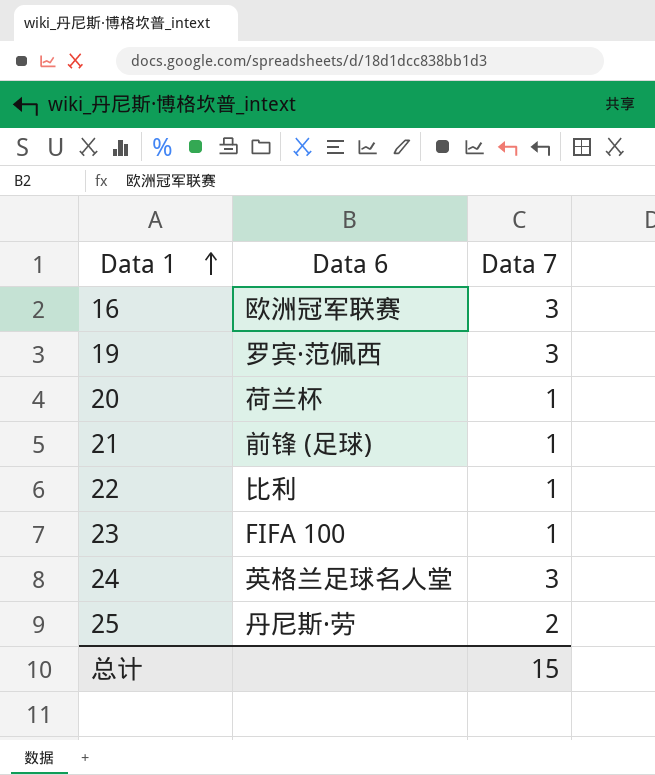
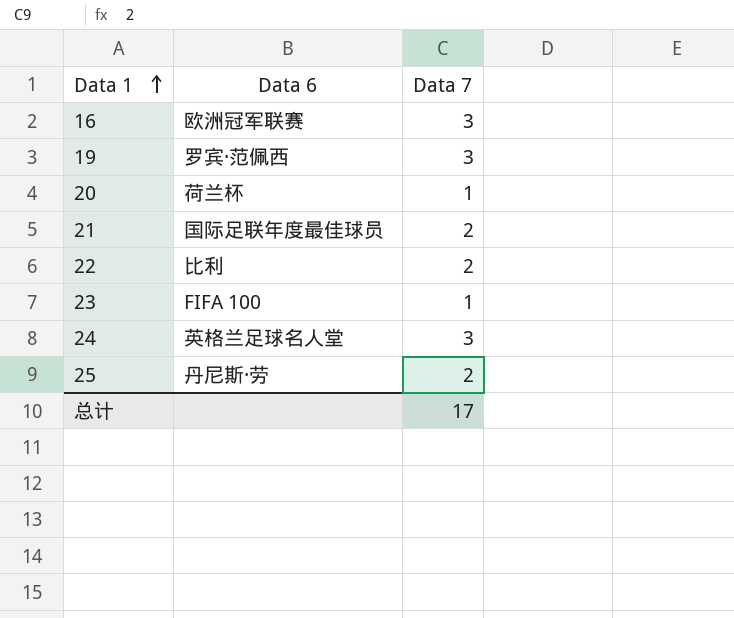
21 | Data 6: 前锋 (足球) -> 国际足联年度最佳球员
21 | Data 7: 1 -> 2
22 | Data 7: 1 -> 2
总计 | Data 7: 15 -> 17

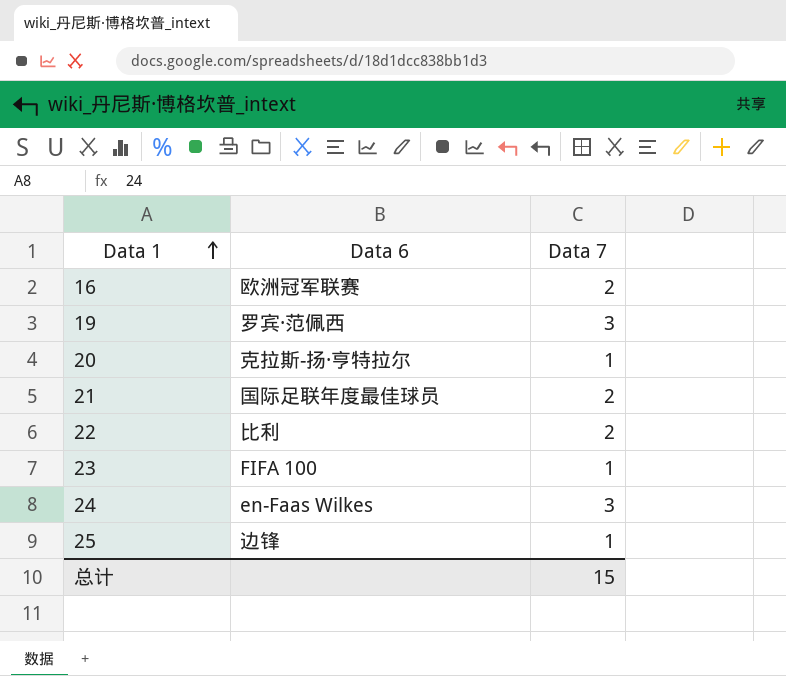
16 | Data 7: 3 -> 2
20 | Data 6: 荷兰杯 -> 克拉斯-扬·亨特拉尔
24 | Data 6: 英格兰足球名人堂 -> en-Faas Wilkes
25 | Data 6: 丹尼斯·劳 -> 边锋
25 | Data 7: 2 -> 1
总计 | Data 7: 17 -> 15

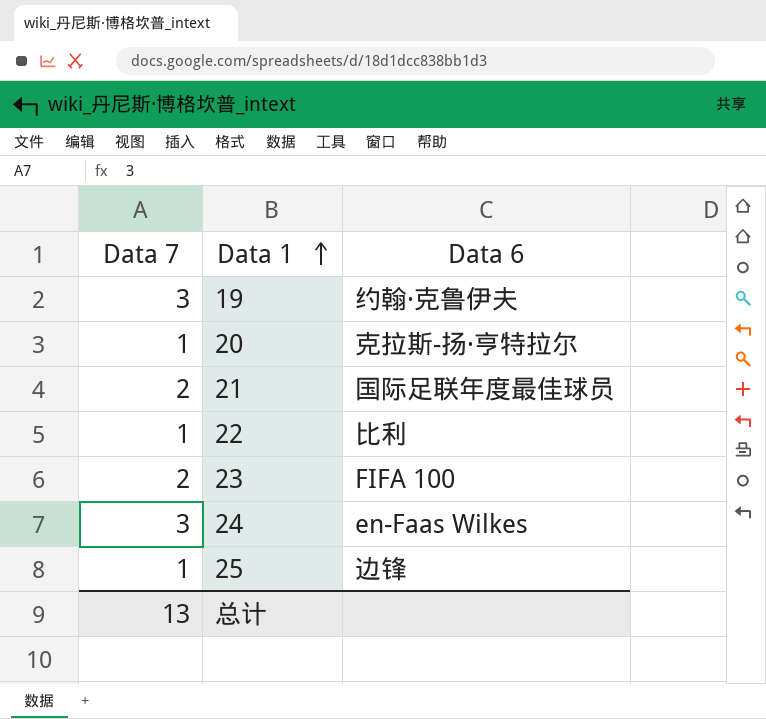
column Data 7 | position: 3 -> 1
row 16: 欧洲冠军联赛 | 2 -> none
19 | Data 6: 罗宾·范佩西 -> 约翰·克鲁伊夫
22 | Data 7: 2 -> 1
23 | Data 7: 1 -> 2
总计 | Data 7: 15 -> 13

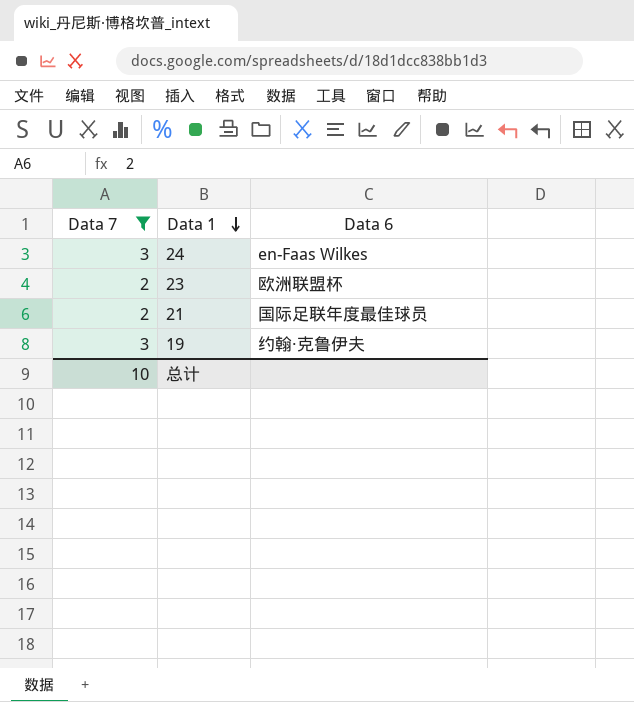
filter: none -> Data 7 != 1
row order: Data 1 ascending -> Data 1 descending
23 | Data 6: FIFA 100 -> 欧洲联盟杯
总计 | Data 7: 13 -> 10

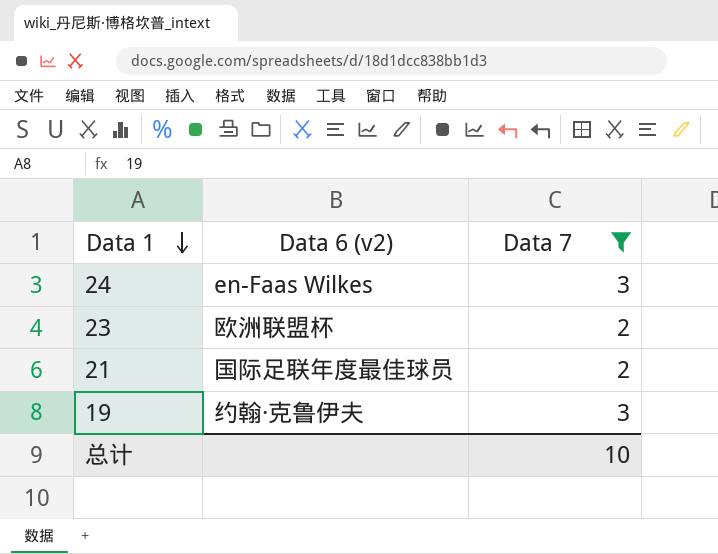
column name: Data 6 -> Data 6 (v2)
column Data 7 | position: 1 -> 3

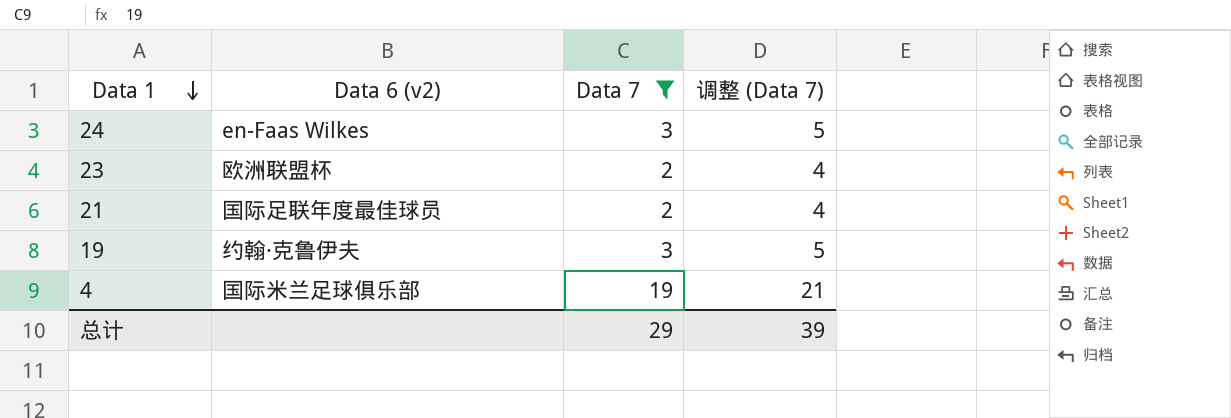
column 调整 (Data 7) | formula: none -> [Data 7] + 2
row 4: none -> 国际米兰足球俱乐部 | 19 | 21
总计 | Data 7: 10 -> 29

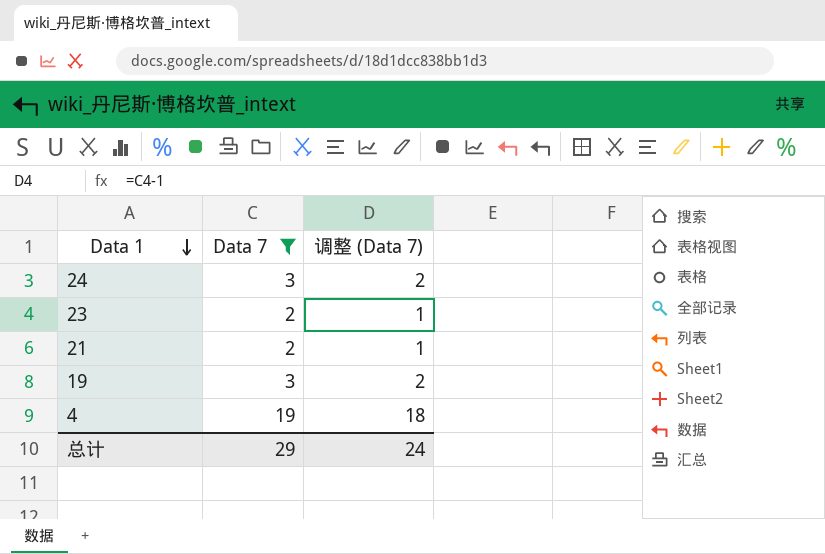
column Data 6 (v2) | position: 2 -> none
column 调整 (Data 7) | formula: [Data 7] + 2 -> [Data 7] - 1
总计 | 调整 (Data 7): 39 -> 24

